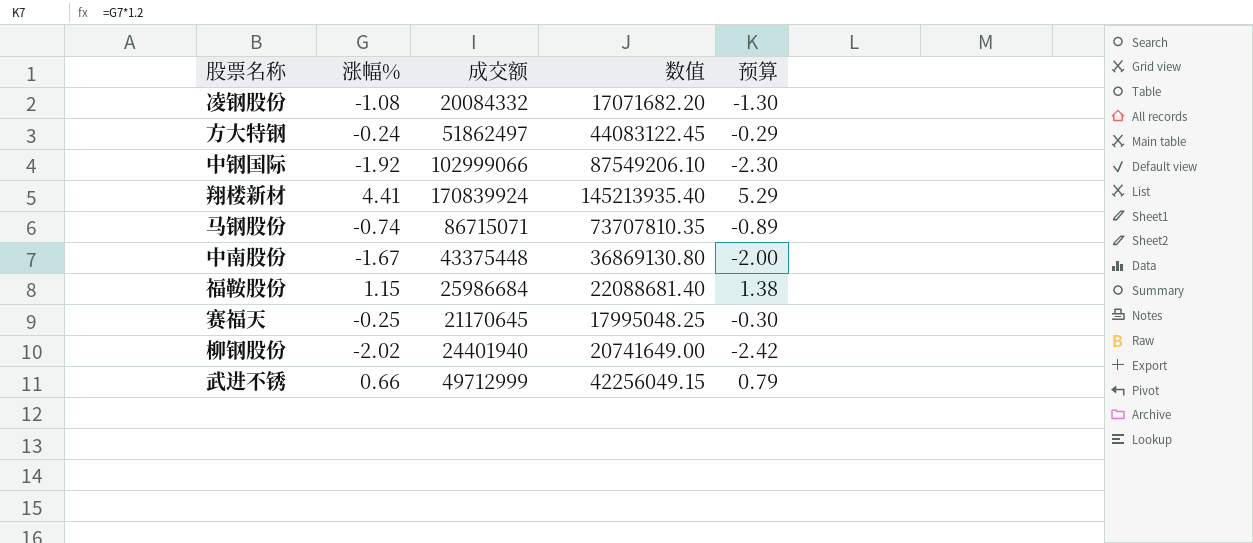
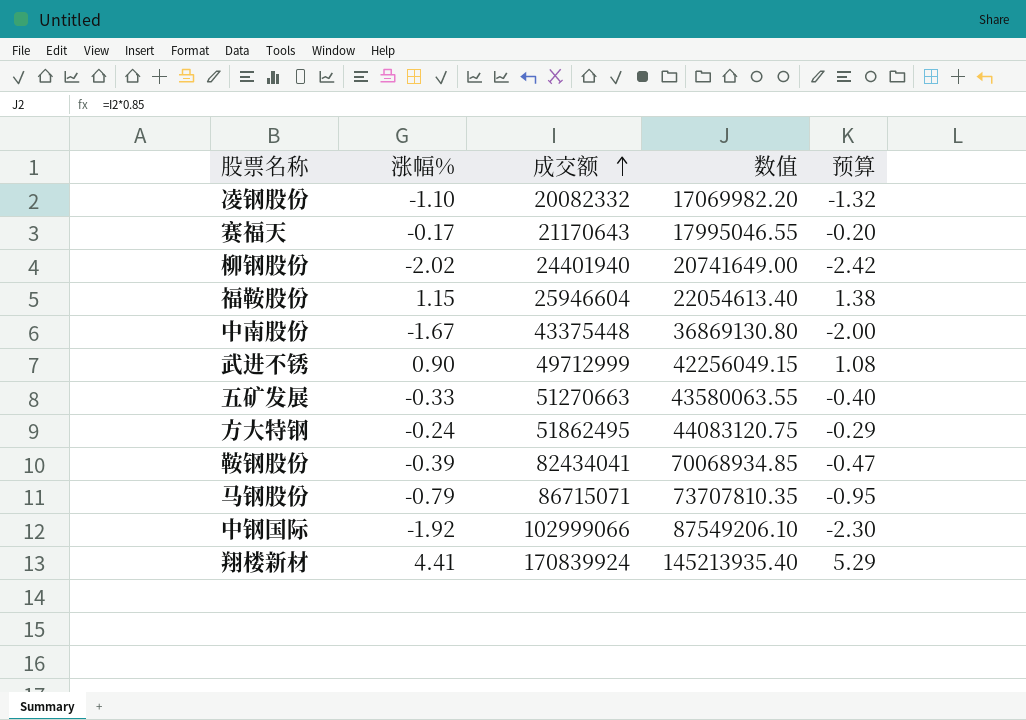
row order: none -> 成交额 ascending
凌钢股份 | 涨幅%: -1.08 -> -1.10
凌钢股份 | 成交额: 20084332 -> 20082332
凌钢股份 | 数值: 17071682.20 -> 17069982.20
凌钢股份 | 预算: -1.30 -> -1.32
赛福天 | 涨幅%: -0.25 -> -0.17
赛福天 | 成交额: 21170645 -> 21170643
赛福天 | 数值: 17995048.25 -> 17995046.55
赛福天 | 预算: -0.30 -> -0.20
福鞍股份 | 成交额: 25986684 -> 25946604
福鞍股份 | 数值: 22088681.40 -> 22054613.40
武进不锈 | 涨幅%: 0.66 -> 0.90
武进不锈 | 预算: 0.79 -> 1.08
row 五矿发展: none -> -0.33 | 51270663 | 43580063.55 | -0.40
方大特钢 | 成交额: 51862497 -> 51862495
方大特钢 | 数值: 44083122.45 -> 44083120.75
row 鞍钢股份: none -> -0.39 | 82434041 | 70068934.85 | -0.47
马钢股份 | 涨幅%: -0.74 -> -0.79
马钢股份 | 预算: -0.89 -> -0.95

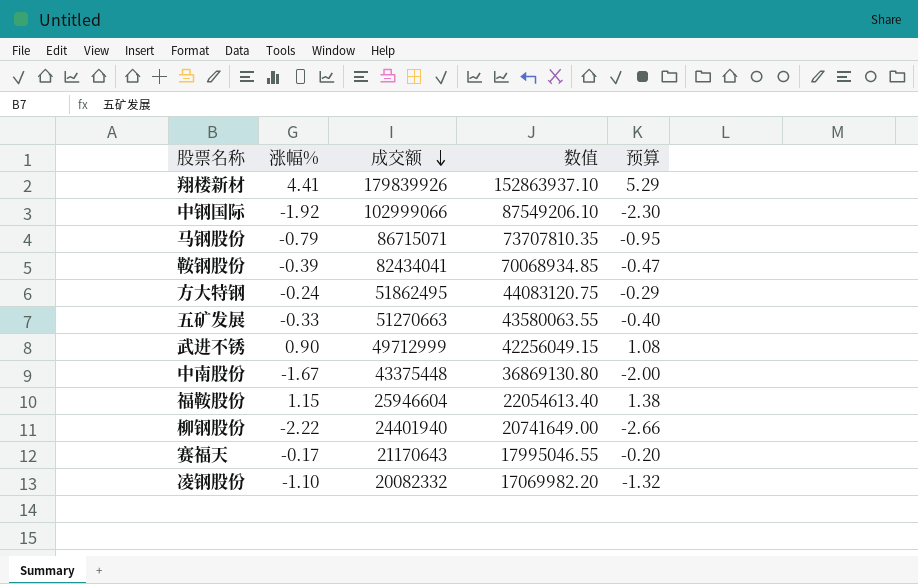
row order: 成交额 ascending -> 成交额 descending
翔楼新材 | 成交额: 170839924 -> 179839926
翔楼新材 | 数值: 145213935.40 -> 152863937.10
柳钢股份 | 涨幅%: -2.02 -> -2.22
柳钢股份 | 预算: -2.42 -> -2.66

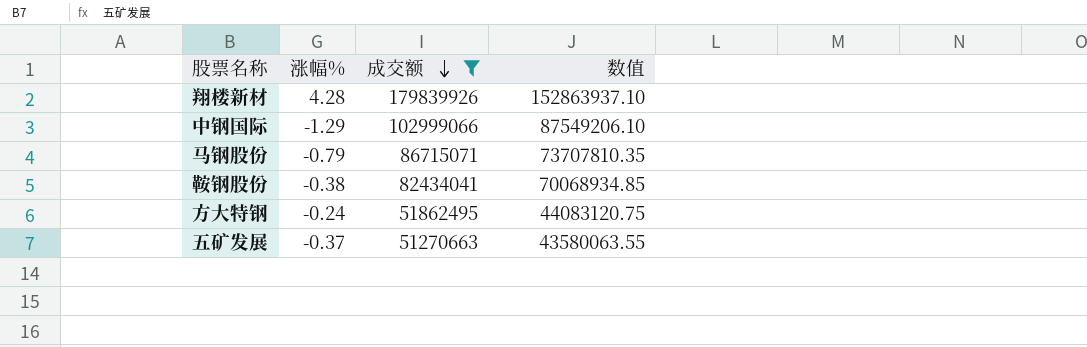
filter: none -> 成交额 >= 51270663
column 预算 | formula: [涨幅%] * 1.2 -> none
翔楼新材 | 涨幅%: 4.41 -> 4.28
中钢国际 | 涨幅%: -1.92 -> -1.29
鞍钢股份 | 涨幅%: -0.39 -> -0.38
五矿发展 | 涨幅%: -0.33 -> -0.37

